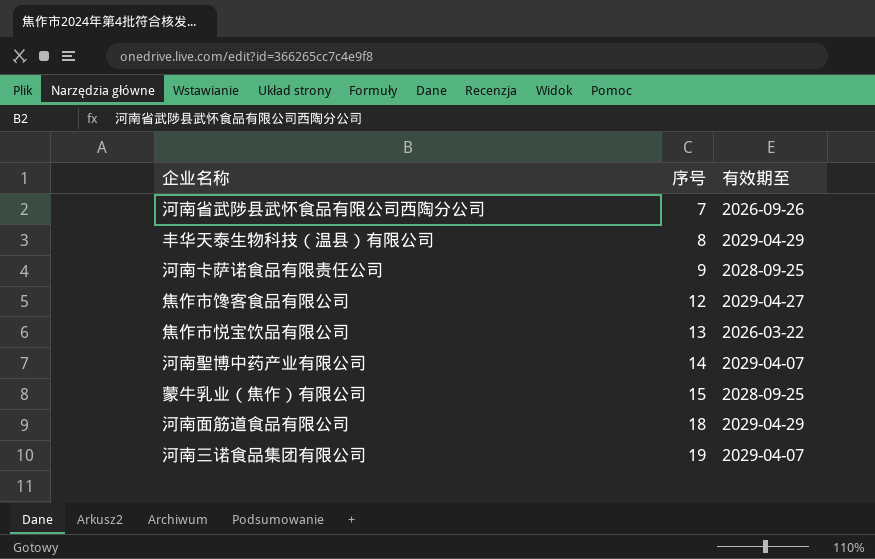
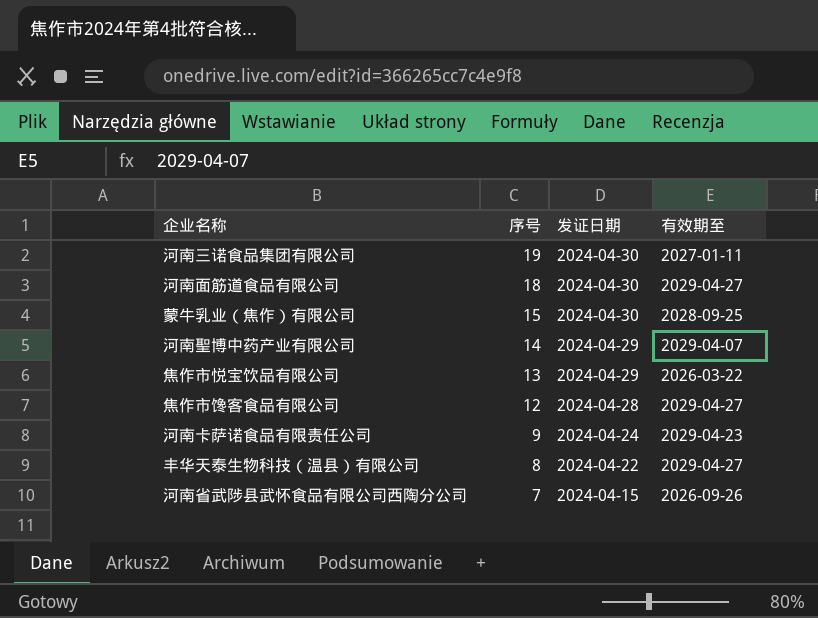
row order: 序号 ascending -> 序号 descending
column 发证日期 | position: none -> 3
河南三诺食品集团有限公司 | 有效期至: 2029-04-07 -> 2027-01-11
河南面筋道食品有限公司 | 有效期至: 2029-04-29 -> 2029-04-27
河南卡萨诺食品有限责任公司 | 有效期至: 2028-09-25 -> 2029-04-23
丰华天泰生物科技（温县）有限公司 | 有效期至: 2029-04-29 -> 2029-04-27

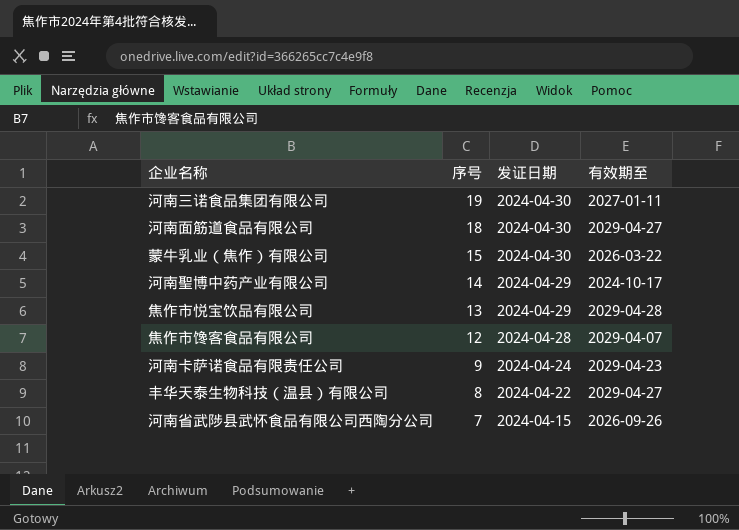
蒙牛乳业（焦作）有限公司 | 有效期至: 2028-09-25 -> 2026-03-22
河南聖博中药产业有限公司 | 有效期至: 2029-04-07 -> 2024-10-17
焦作市悦宝饮品有限公司 | 有效期至: 2026-03-22 -> 2029-04-28
焦作市馋客食品有限公司 | 有效期至: 2029-04-27 -> 2029-04-07

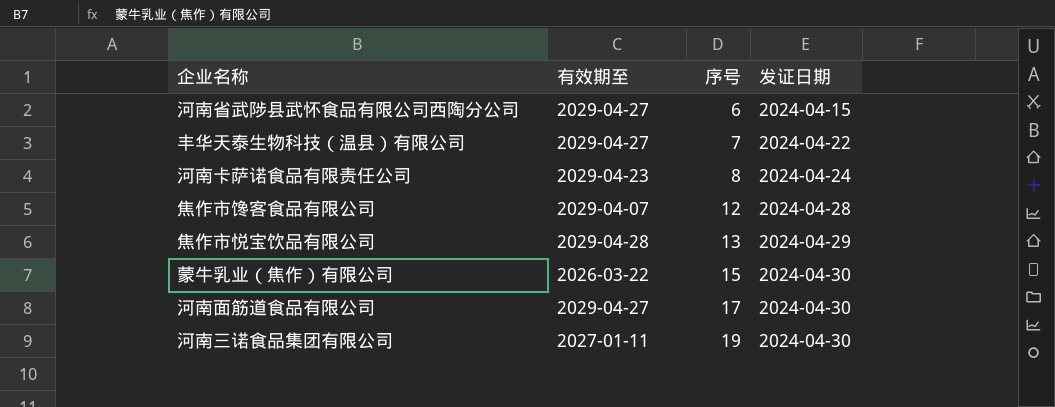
row order: 序号 descending -> 序号 ascending
column 有效期至 | position: 4 -> 2
row 河南聖博中药产业有限公司: 14 | 2024-04-29 | 2024-10-17 -> none
河南省武陟县武怀食品有限公司西陶分公司 | 有效期至: 2026-09-26 -> 2029-04-27
河南省武陟县武怀食品有限公司西陶分公司 | 序号: 7 -> 6
丰华天泰生物科技（温县）有限公司 | 序号: 8 -> 7
河南卡萨诺食品有限责任公司 | 序号: 9 -> 8
河南面筋道食品有限公司 | 序号: 18 -> 17

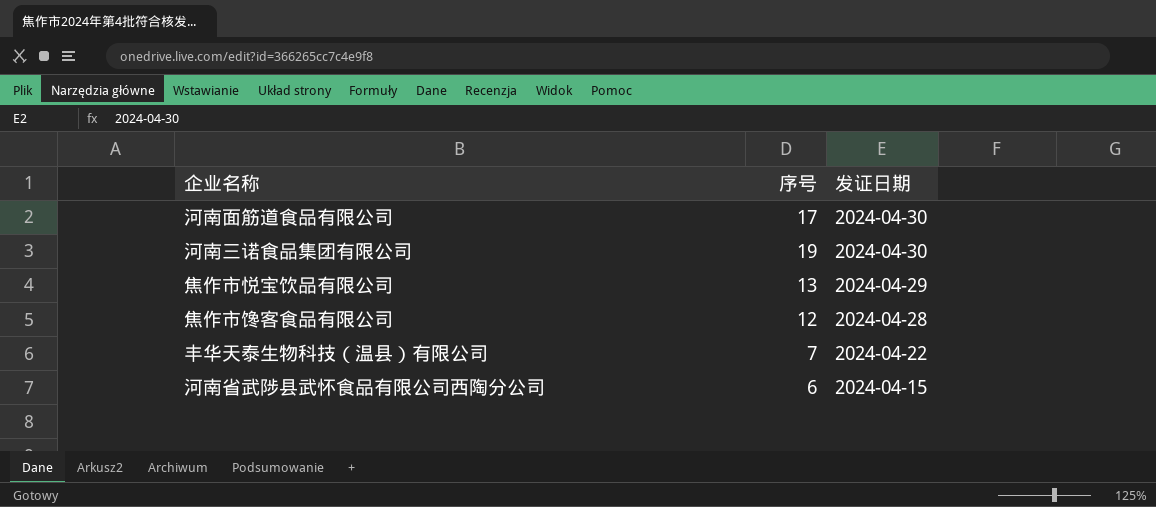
row order: 序号 ascending -> 发证日期 descending
column 有效期至 | position: 2 -> none
row 河南卡萨诺食品有限责任公司: 2029-04-23 | 8 | 2024-04-24 -> none
row 蒙牛乳业（焦作）有限公司: 2026-03-22 | 15 | 2024-04-30 -> none

